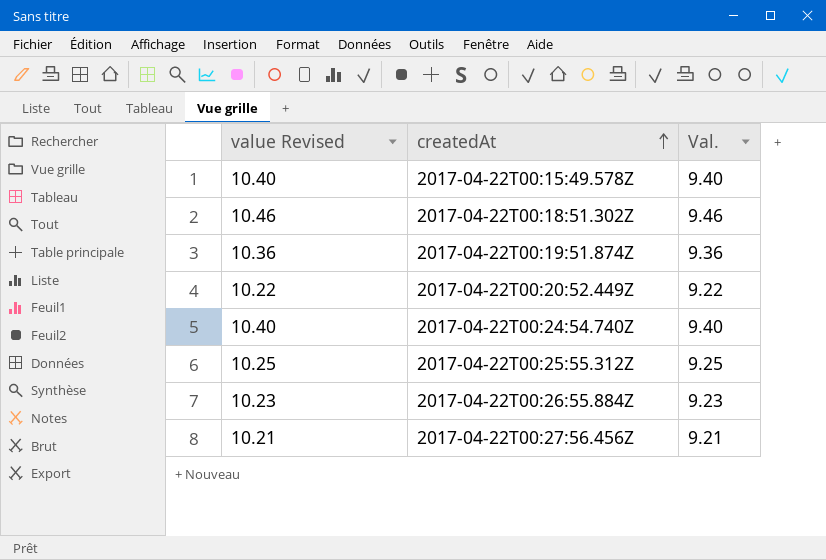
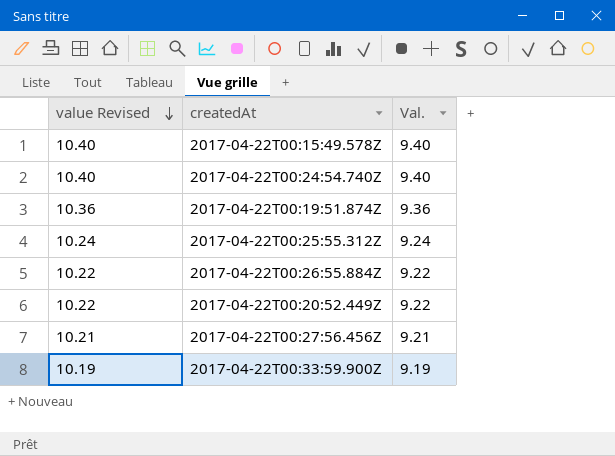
row order: createdAt ascending -> value Revised descending
row 2017-04-22T00:18:51.302Z: 10.46 | 9.46 -> none
2017-04-22T00:25:55.312Z | value Revised: 10.25 -> 10.24
2017-04-22T00:25:55.312Z | Val.: 9.25 -> 9.24
2017-04-22T00:26:55.884Z | value Revised: 10.23 -> 10.22
2017-04-22T00:26:55.884Z | Val.: 9.23 -> 9.22
row 2017-04-22T00:33:59.900Z: none -> 10.19 | 9.19

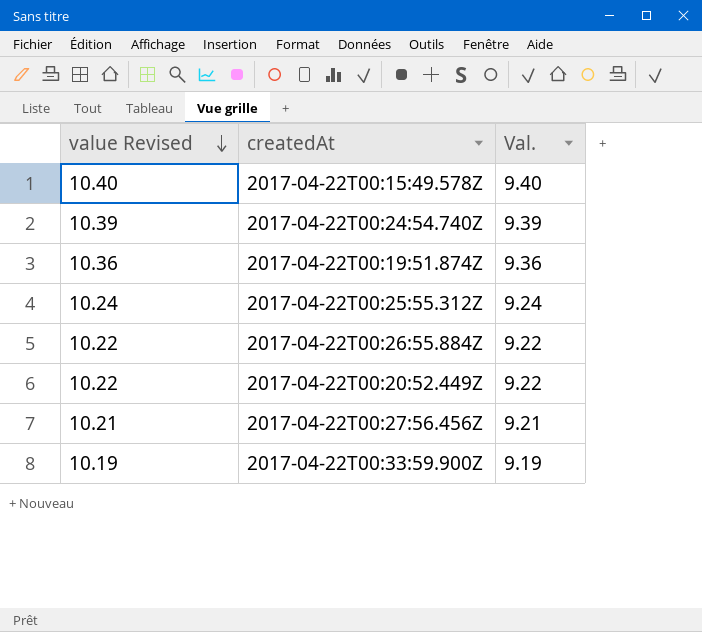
2017-04-22T00:24:54.740Z | value Revised: 10.40 -> 10.39
2017-04-22T00:24:54.740Z | Val.: 9.40 -> 9.39

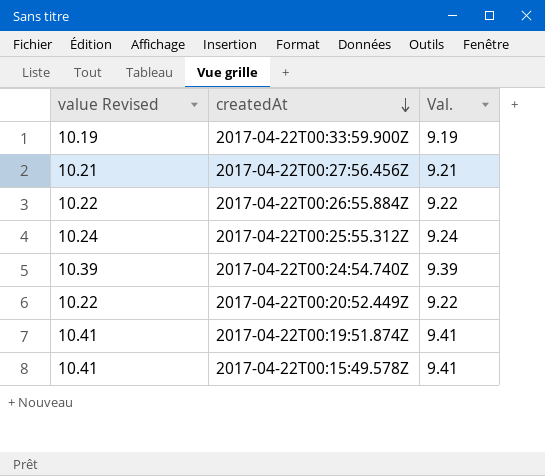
row order: value Revised descending -> createdAt descending
2017-04-22T00:19:51.874Z | value Revised: 10.36 -> 10.41
2017-04-22T00:19:51.874Z | Val.: 9.36 -> 9.41
2017-04-22T00:15:49.578Z | value Revised: 10.40 -> 10.41
2017-04-22T00:15:49.578Z | Val.: 9.40 -> 9.41

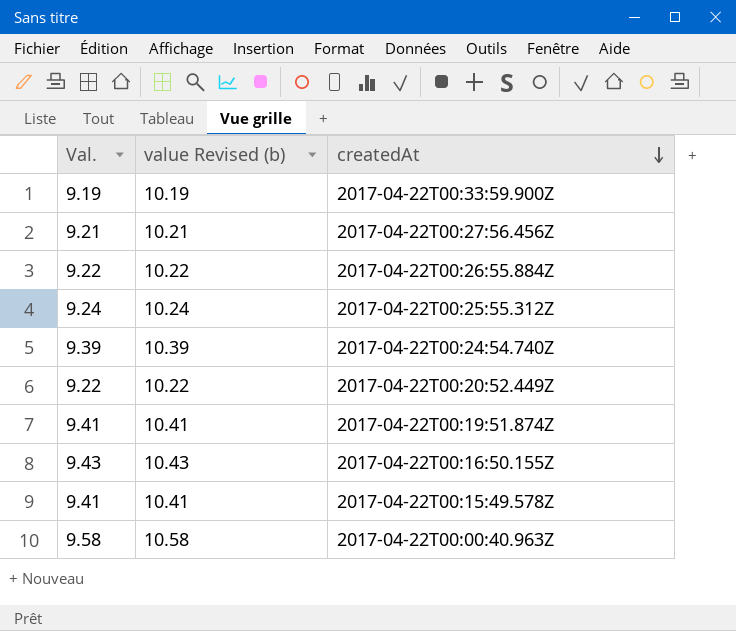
column Val. | position: 3 -> 1
column name: value Revised -> value Revised (b)
row 2017-04-22T00:16:50.155Z: none -> 9.43 | 10.43
row 2017-04-22T00:00:40.963Z: none -> 9.58 | 10.58

